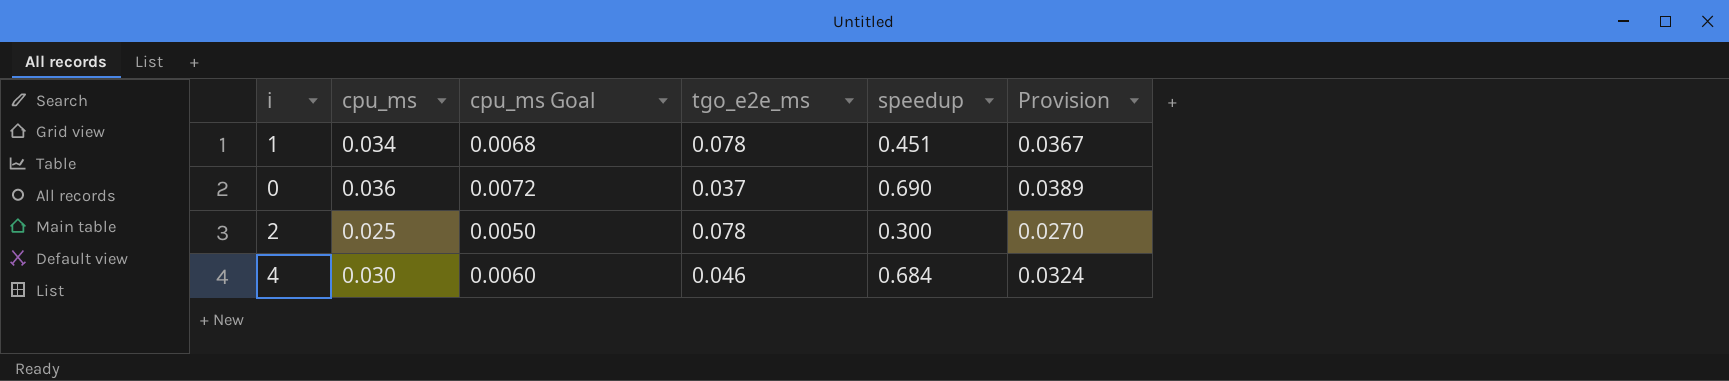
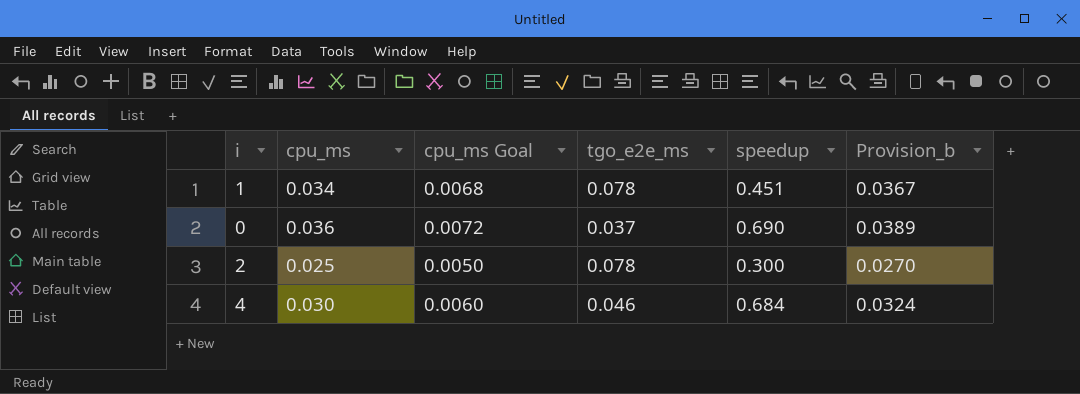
column name: Provision -> Provision_b

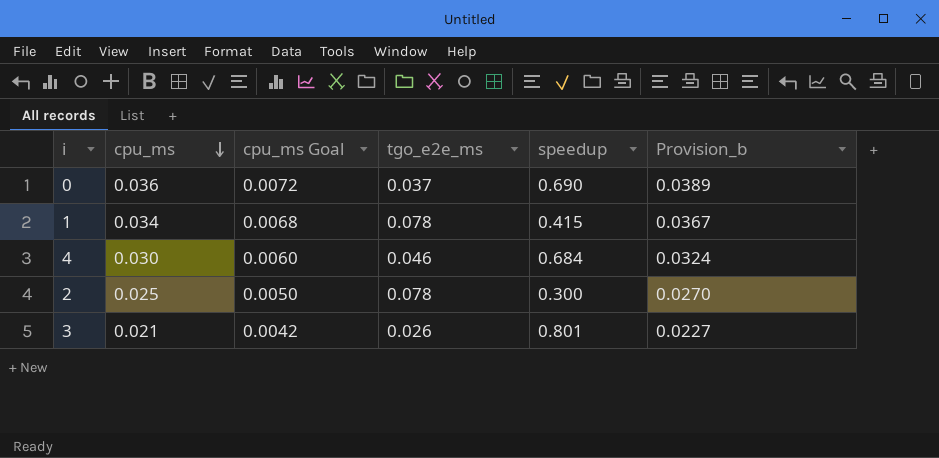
row order: none -> cpu_ms descending
1 | speedup: 0.451 -> 0.415
row 3: none -> 0.021 | 0.0042 | 0.026 | 0.801 | 0.0227

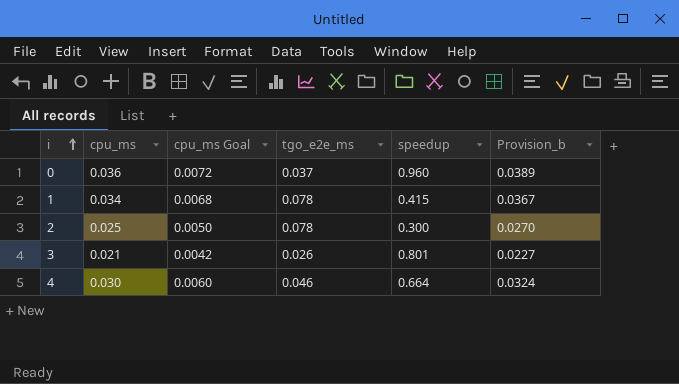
row order: cpu_ms descending -> i ascending
0 | speedup: 0.690 -> 0.960
4 | speedup: 0.684 -> 0.664

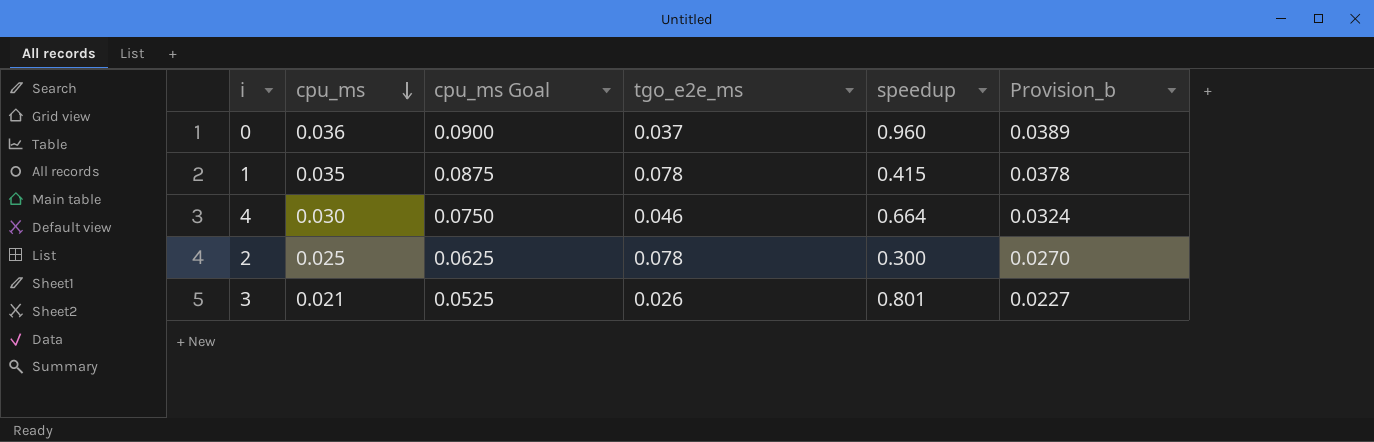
row order: i ascending -> cpu_ms descending
column cpu_ms Goal | formula: [cpu_ms] * 0.2 -> [cpu_ms] * 2.5
1 | cpu_ms: 0.034 -> 0.035
1 | Provision_b: 0.0367 -> 0.0378

